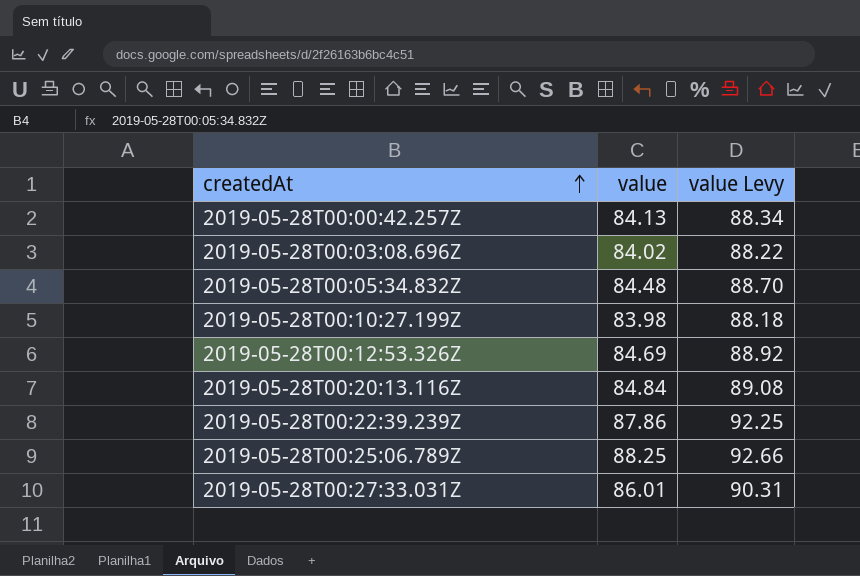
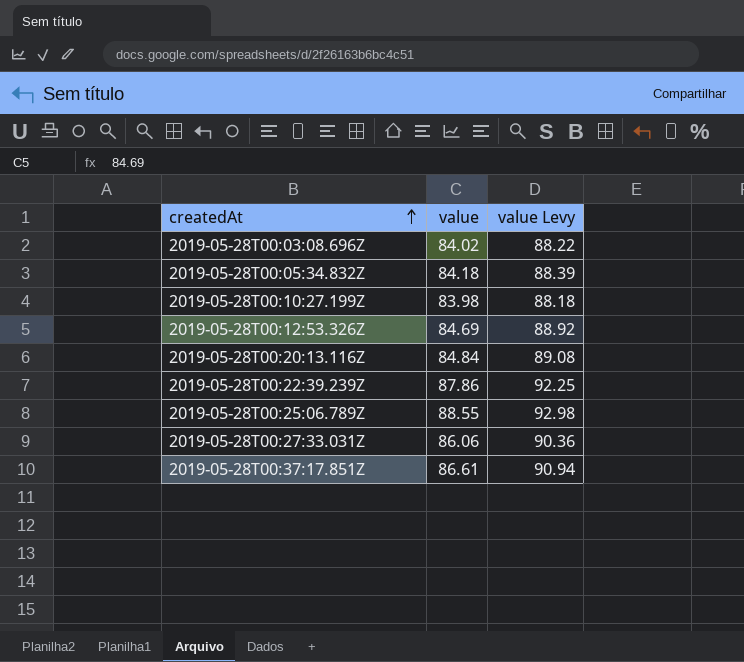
row 2019-05-28T00:00:42.257Z: 84.13 | 88.34 -> none
2019-05-28T00:05:34.832Z | value: 84.48 -> 84.18
2019-05-28T00:05:34.832Z | value Levy: 88.70 -> 88.39
2019-05-28T00:25:06.789Z | value: 88.25 -> 88.55
2019-05-28T00:25:06.789Z | value Levy: 92.66 -> 92.98
2019-05-28T00:27:33.031Z | value: 86.01 -> 86.06
2019-05-28T00:27:33.031Z | value Levy: 90.31 -> 90.36
row 2019-05-28T00:37:17.851Z: none -> 86.61 | 90.94

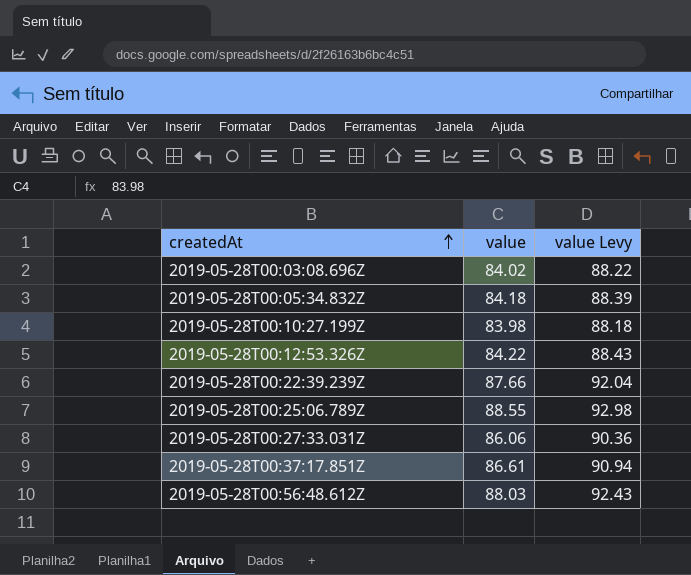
row 2019-05-28T00:20:13.116Z: 84.84 | 89.08 -> none
2019-05-28T00:12:53.326Z | value: 84.69 -> 84.22
2019-05-28T00:12:53.326Z | value Levy: 88.92 -> 88.43
2019-05-28T00:22:39.239Z | value: 87.86 -> 87.66
2019-05-28T00:22:39.239Z | value Levy: 92.25 -> 92.04
row 2019-05-28T00:56:48.612Z: none -> 88.03 | 92.43

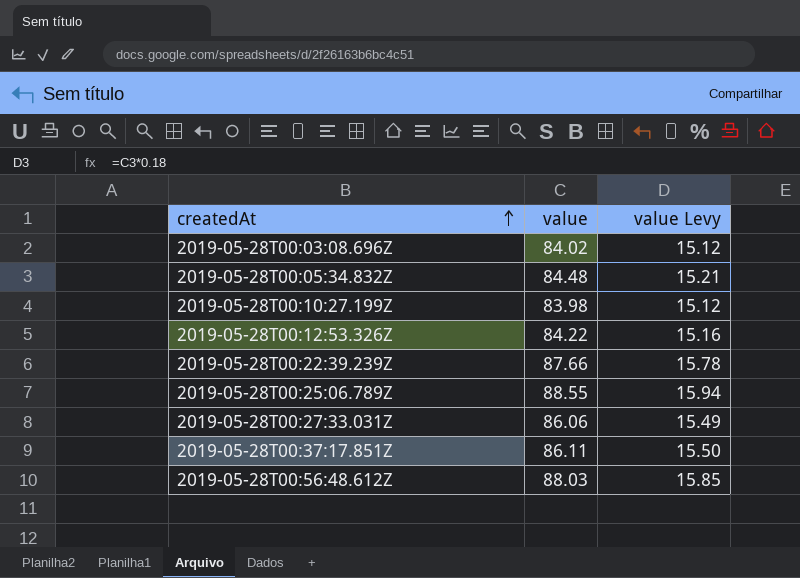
column value Levy | formula: [value] * 1.05 -> [value] * 0.18
2019-05-28T00:05:34.832Z | value: 84.18 -> 84.48
2019-05-28T00:37:17.851Z | value: 86.61 -> 86.11

